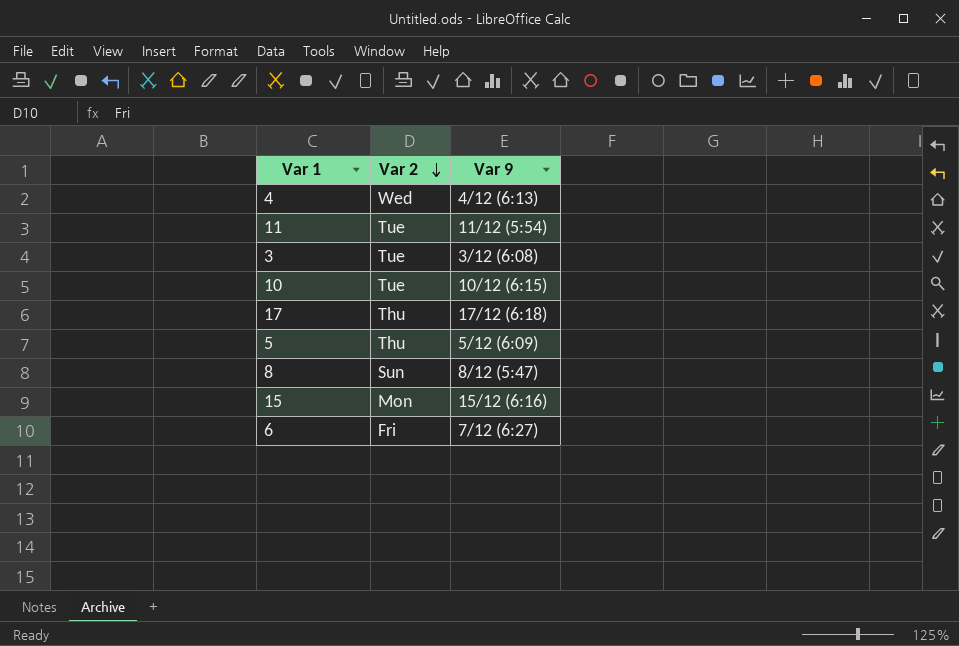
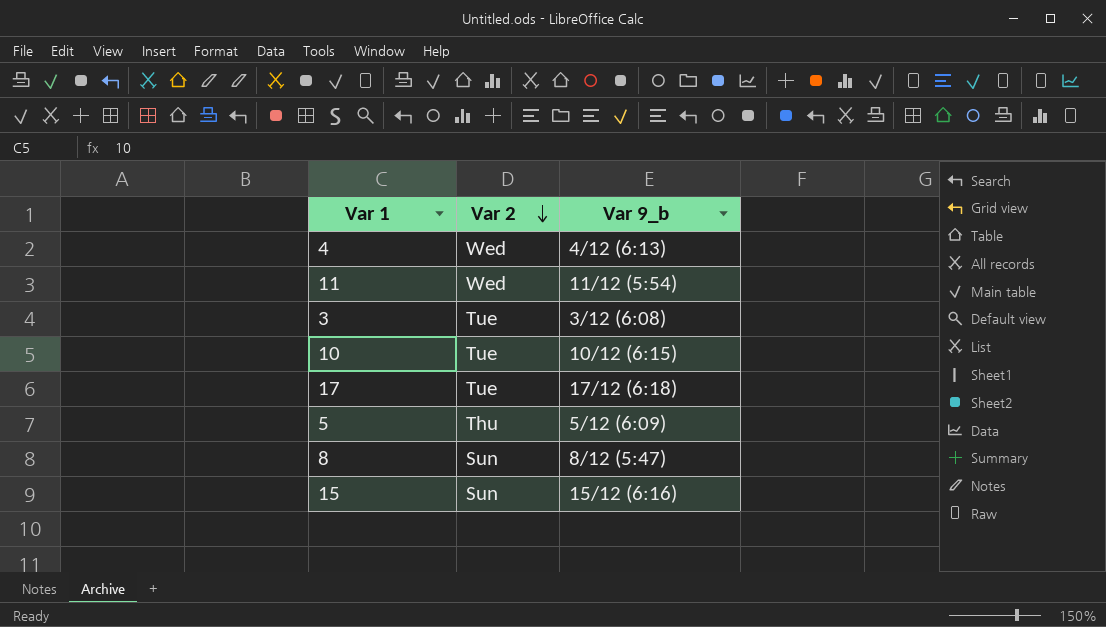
column name: Var 9 -> Var 9_b
row 6: Fri | 7/12 (6:27) -> none
11 | Var 2: Tue -> Wed
17 | Var 2: Thu -> Tue
15 | Var 2: Mon -> Sun

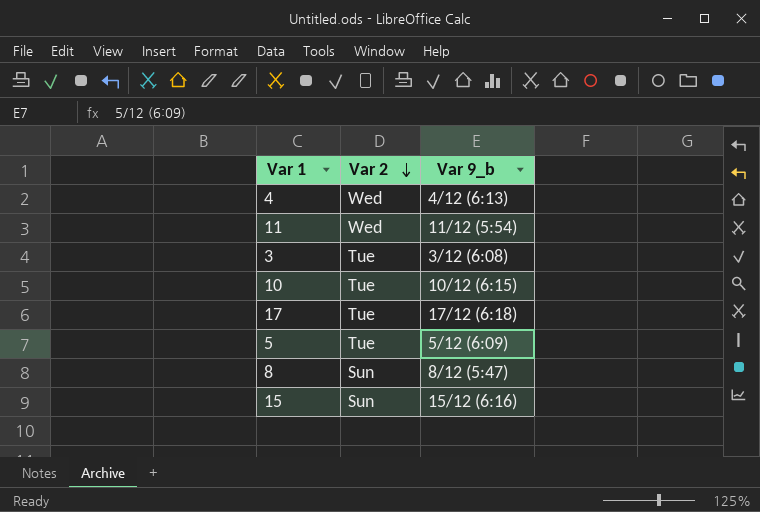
5 | Var 2: Thu -> Tue

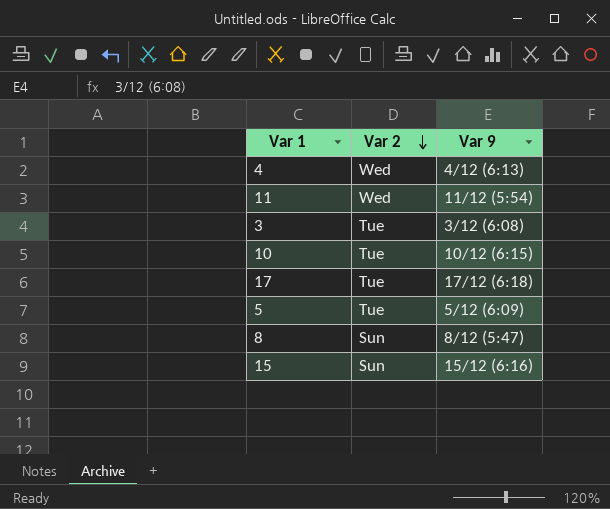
column name: Var 9_b -> Var 9

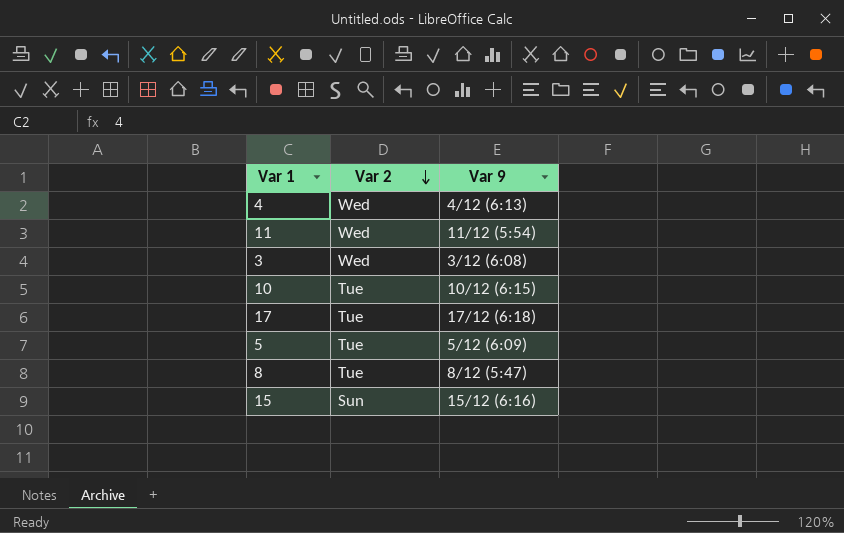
3 | Var 2: Tue -> Wed
8 | Var 2: Sun -> Tue

